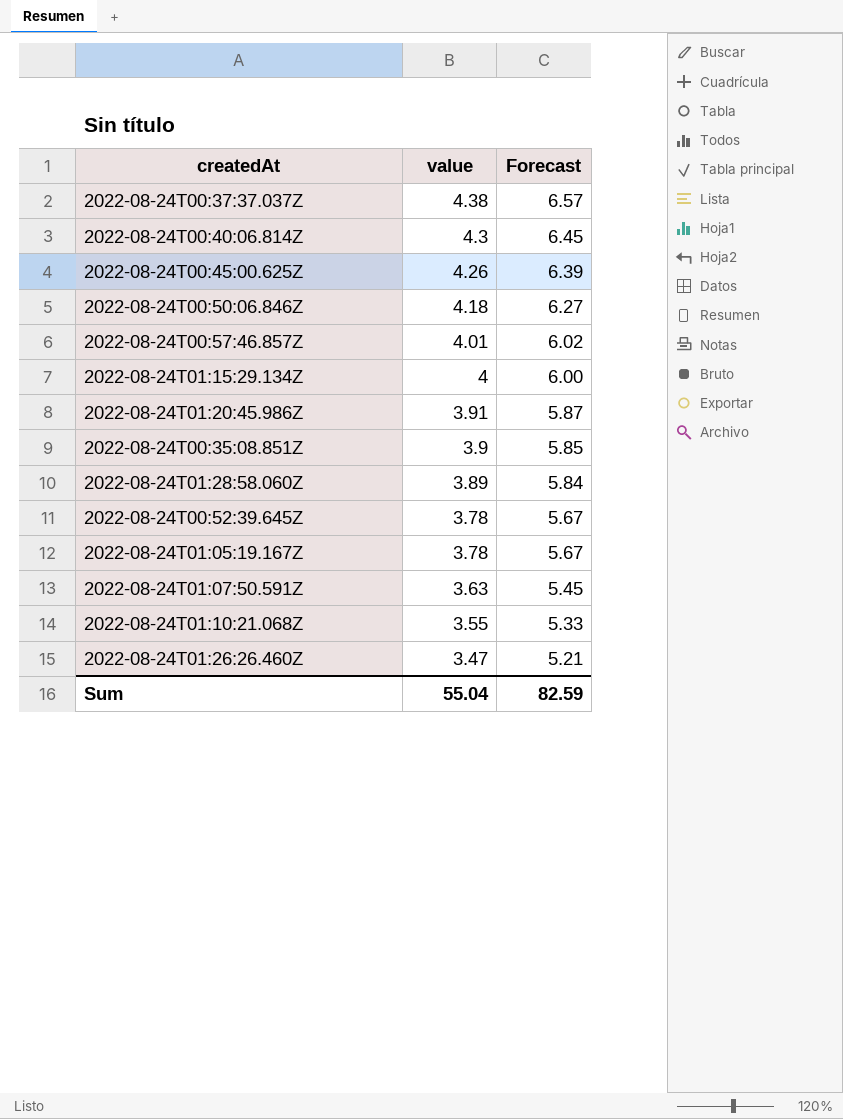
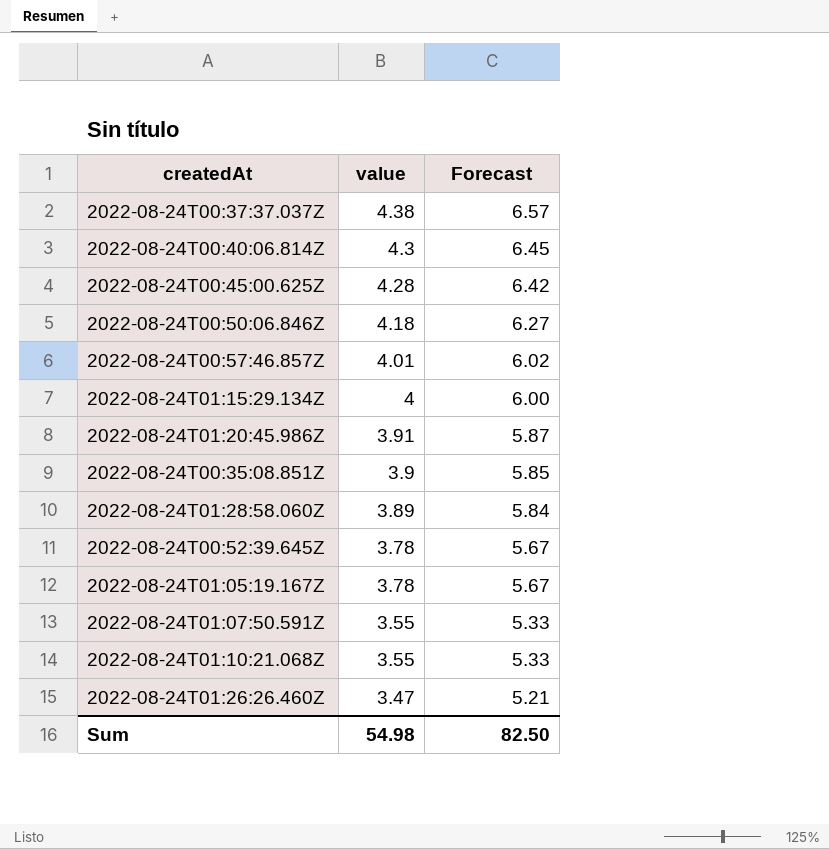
2022-08-24T00:45:00.625Z | value: 4.26 -> 4.28
2022-08-24T00:45:00.625Z | Forecast: 6.39 -> 6.42
2022-08-24T01:07:50.591Z | value: 3.63 -> 3.55
2022-08-24T01:07:50.591Z | Forecast: 5.45 -> 5.33
Sum | value: 55.04 -> 54.98
Sum | Forecast: 82.59 -> 82.50

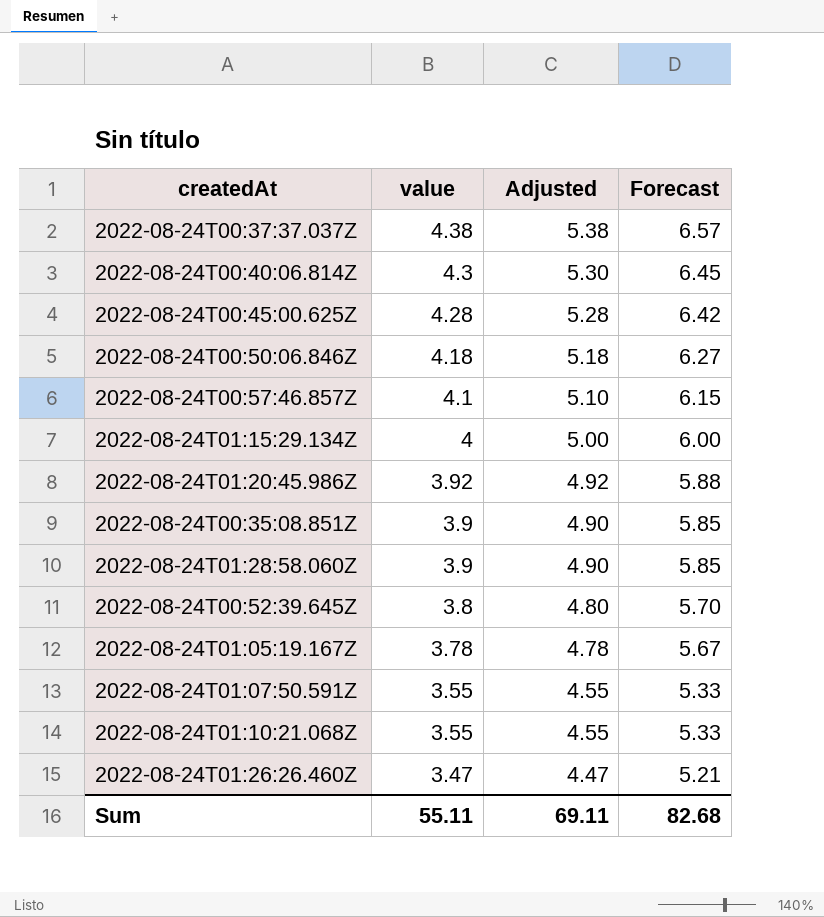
column Adjusted | formula: none -> [value] + 1
2022-08-24T00:57:46.857Z | value: 4.01 -> 4.1
2022-08-24T00:57:46.857Z | Forecast: 6.02 -> 6.15
2022-08-24T01:20:45.986Z | value: 3.91 -> 3.92
2022-08-24T01:20:45.986Z | Forecast: 5.87 -> 5.88
2022-08-24T01:28:58.060Z | value: 3.89 -> 3.9
2022-08-24T01:28:58.060Z | Forecast: 5.84 -> 5.85
2022-08-24T00:52:39.645Z | value: 3.78 -> 3.8
2022-08-24T00:52:39.645Z | Forecast: 5.67 -> 5.70
Sum | value: 54.98 -> 55.11
Sum | Forecast: 82.50 -> 82.68

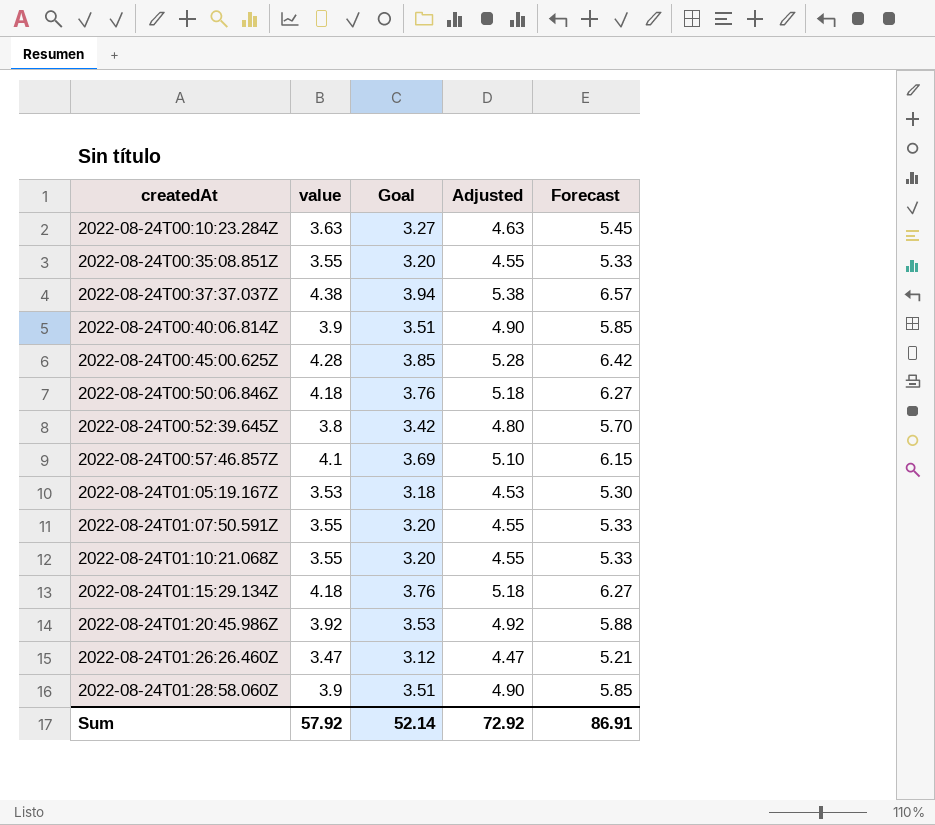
row order: value descending -> createdAt ascending
column Goal | formula: none -> [value] * 0.9
row 2022-08-24T00:10:23.284Z: none -> 3.63 | 3.27 | 4.63 | 5.45
2022-08-24T00:35:08.851Z | value: 3.9 -> 3.55
2022-08-24T00:35:08.851Z | Adjusted: 4.90 -> 4.55
2022-08-24T00:35:08.851Z | Forecast: 5.85 -> 5.33
2022-08-24T00:40:06.814Z | value: 4.3 -> 3.9
2022-08-24T00:40:06.814Z | Adjusted: 5.30 -> 4.90
2022-08-24T00:40:06.814Z | Forecast: 6.45 -> 5.85
2022-08-24T01:05:19.167Z | value: 3.78 -> 3.53
2022-08-24T01:05:19.167Z | Adjusted: 4.78 -> 4.53
2022-08-24T01:05:19.167Z | Forecast: 5.67 -> 5.30
2022-08-24T01:15:29.134Z | value: 4 -> 4.18
2022-08-24T01:15:29.134Z | Adjusted: 5.00 -> 5.18
2022-08-24T01:15:29.134Z | Forecast: 6.00 -> 6.27
Sum | value: 55.11 -> 57.92
Sum | Adjusted: 69.11 -> 72.92
Sum | Forecast: 82.68 -> 86.91

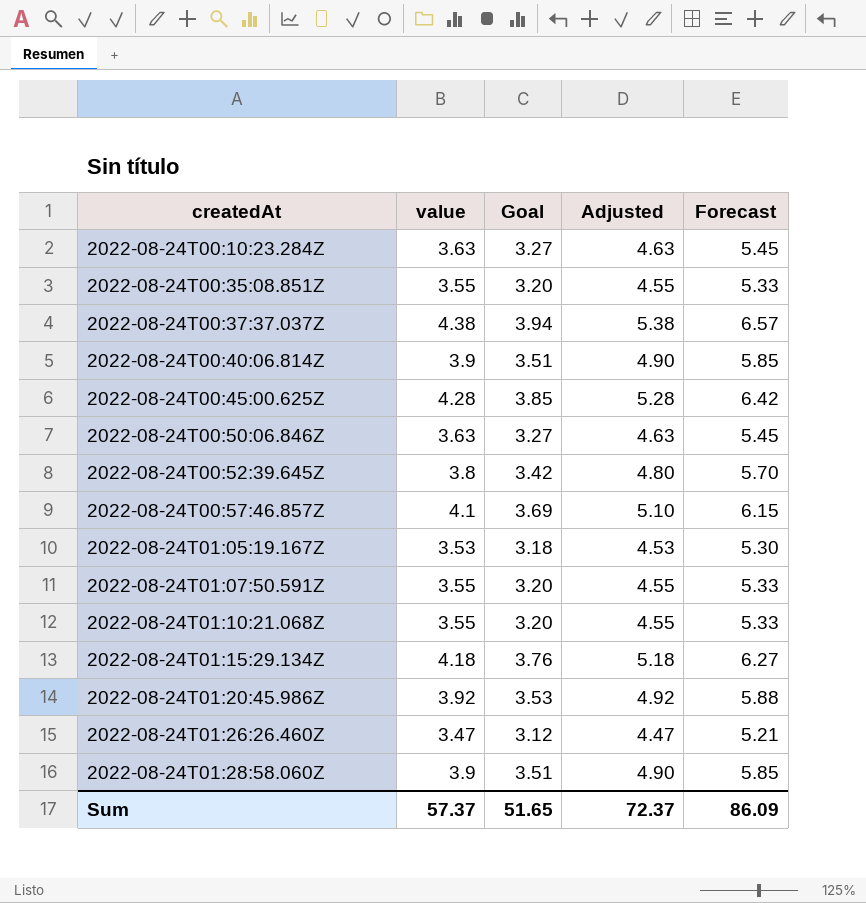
2022-08-24T00:50:06.846Z | value: 4.18 -> 3.63
2022-08-24T00:50:06.846Z | Goal: 3.76 -> 3.27
2022-08-24T00:50:06.846Z | Adjusted: 5.18 -> 4.63
2022-08-24T00:50:06.846Z | Forecast: 6.27 -> 5.45
Sum | value: 57.92 -> 57.37
Sum | Goal: 52.14 -> 51.65
Sum | Adjusted: 72.92 -> 72.37
Sum | Forecast: 86.91 -> 86.09

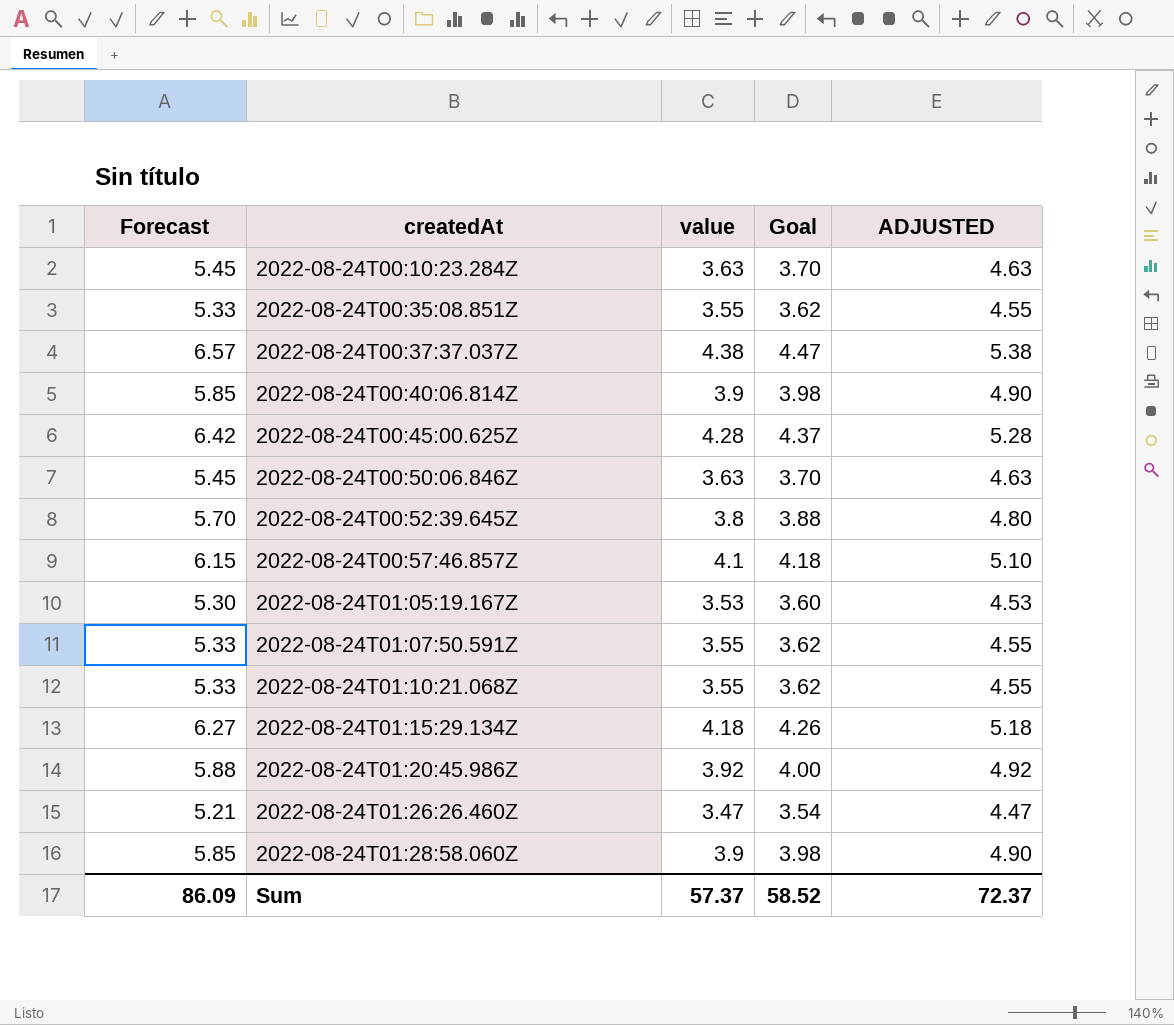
column Forecast | position: 5 -> 1
column Goal | formula: [value] * 0.9 -> [value] * 1.02
column name: Adjusted -> ADJUSTED
Sum | Goal: 51.65 -> 58.52

